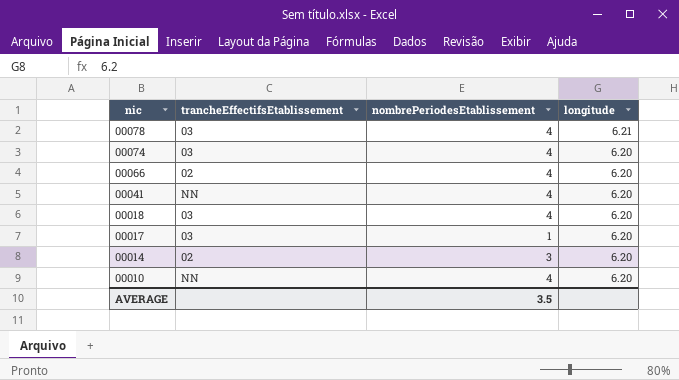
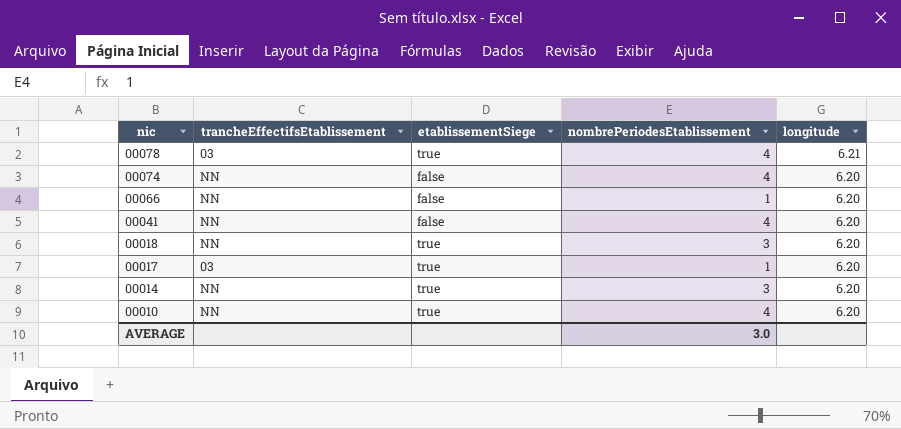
column etablissementSiege | position: none -> 3
00074 | trancheEffectifsEtablissement: 03 -> NN
00066 | trancheEffectifsEtablissement: 02 -> NN
00066 | nombrePeriodesEtablissement: 4 -> 1
00018 | trancheEffectifsEtablissement: 03 -> NN
00018 | nombrePeriodesEtablissement: 4 -> 3
00014 | trancheEffectifsEtablissement: 02 -> NN
AVERAGE | nombrePeriodesEtablissement: 3.5 -> 3.0

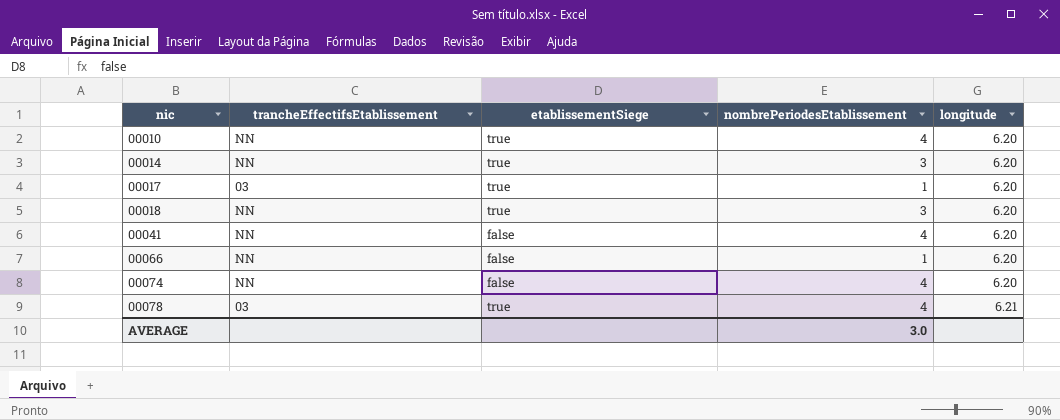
row order: nic descending -> nic ascending

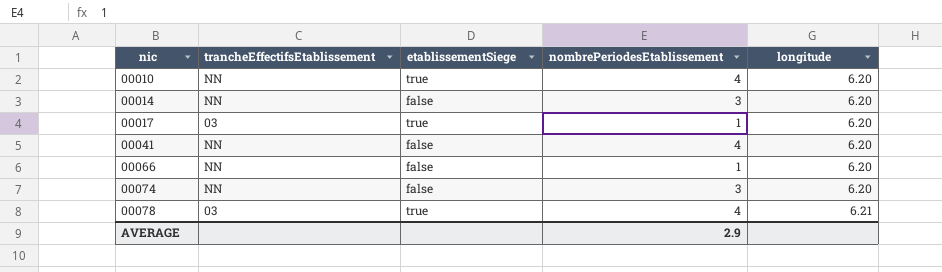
row 00018: NN | true | 3 | 6.20 -> none
00014 | etablissementSiege: true -> false
00074 | nombrePeriodesEtablissement: 4 -> 3
AVERAGE | nombrePeriodesEtablissement: 3.0 -> 2.9

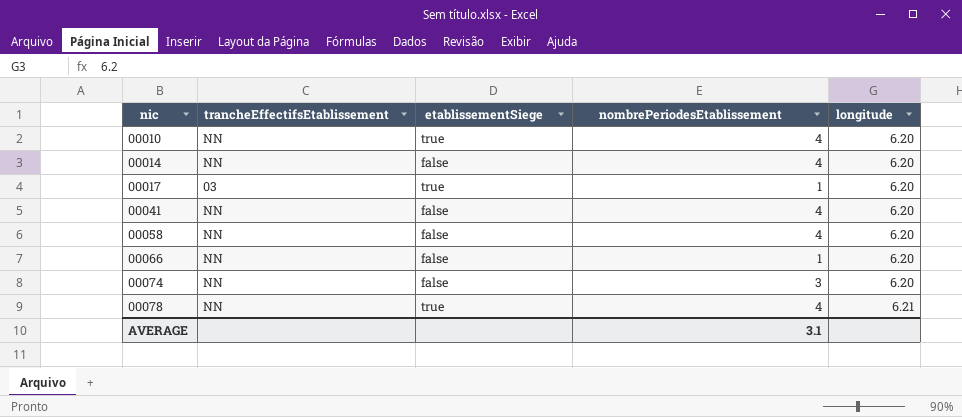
00014 | nombrePeriodesEtablissement: 3 -> 4
row 00058: none -> NN | false | 4 | 6.20
00078 | trancheEffectifsEtablissement: 03 -> NN
AVERAGE | nombrePeriodesEtablissement: 2.9 -> 3.1

